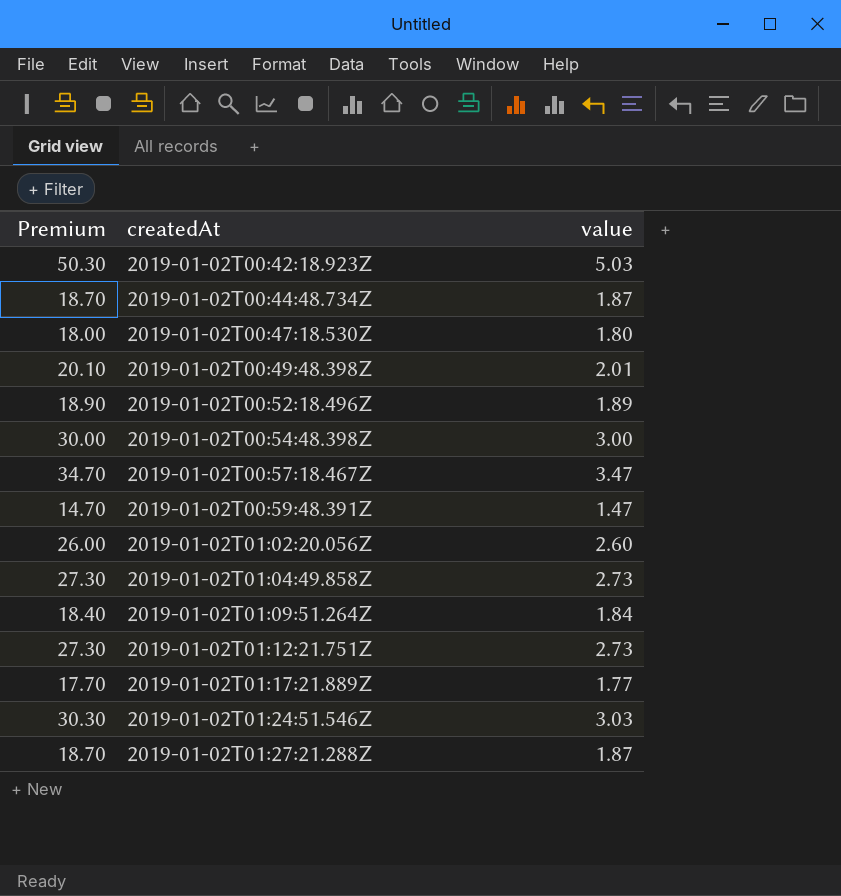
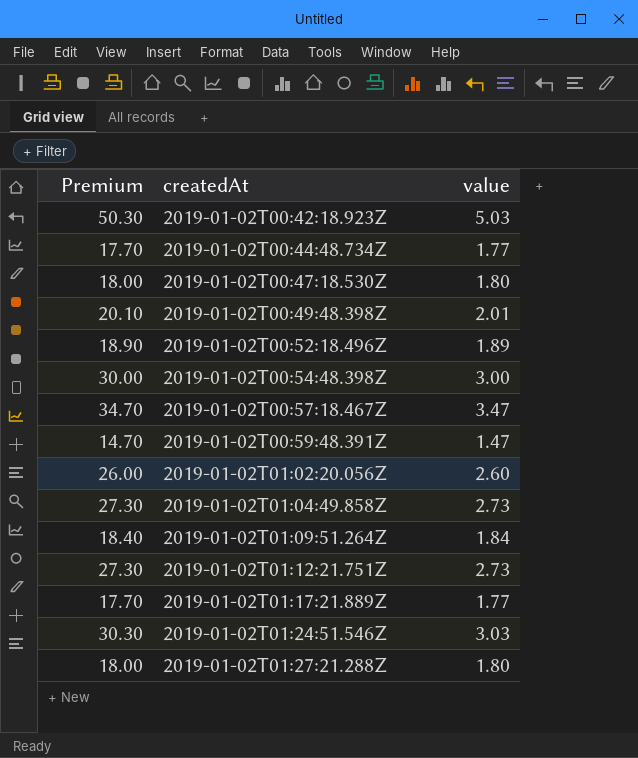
2019-01-02T00:44:48.734Z | Premium: 18.70 -> 17.70
2019-01-02T00:44:48.734Z | value: 1.87 -> 1.77
2019-01-02T01:27:21.288Z | Premium: 18.70 -> 18.00
2019-01-02T01:27:21.288Z | value: 1.87 -> 1.80

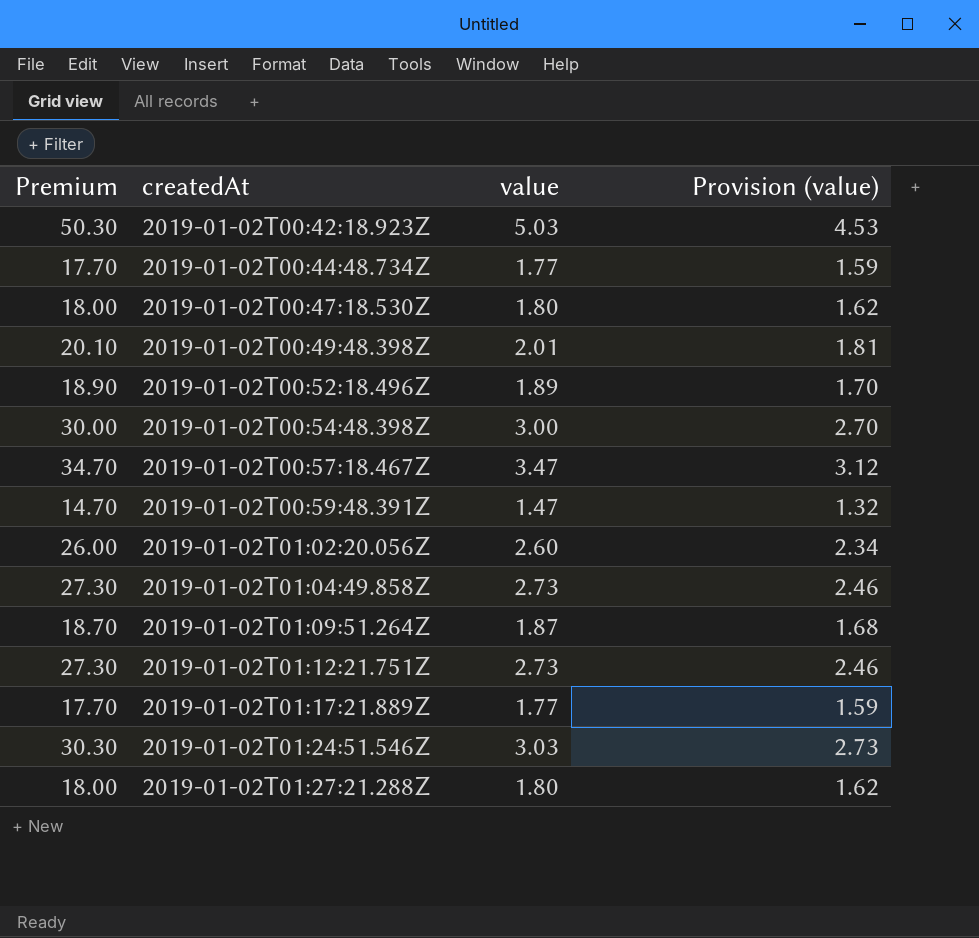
column Provision (value) | formula: none -> [value] * 0.9
2019-01-02T01:09:51.264Z | Premium: 18.40 -> 18.70
2019-01-02T01:09:51.264Z | value: 1.84 -> 1.87

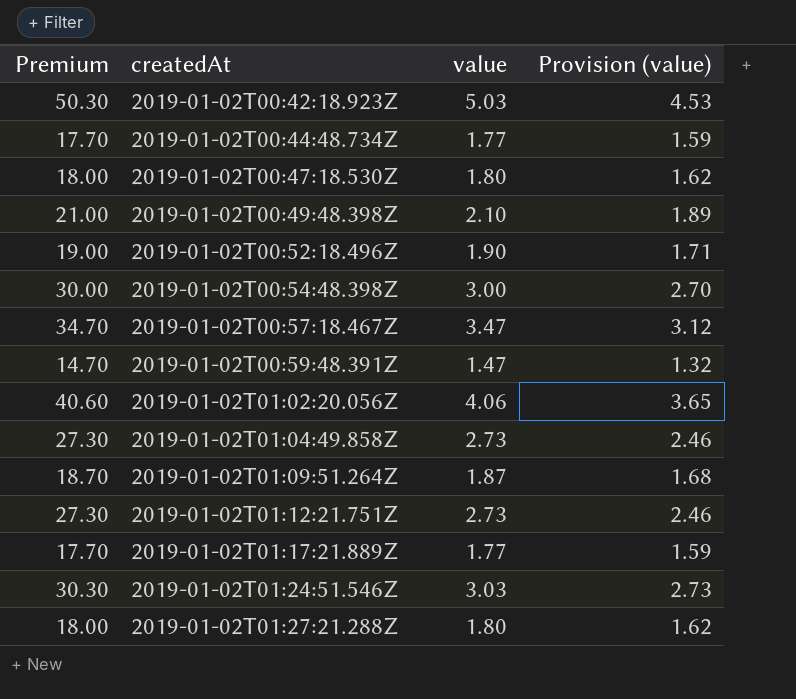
2019-01-02T00:49:48.398Z | Premium: 20.10 -> 21.00
2019-01-02T00:49:48.398Z | value: 2.01 -> 2.10
2019-01-02T00:49:48.398Z | Provision (value): 1.81 -> 1.89
2019-01-02T00:52:18.496Z | Premium: 18.90 -> 19.00
2019-01-02T00:52:18.496Z | value: 1.89 -> 1.90
2019-01-02T00:52:18.496Z | Provision (value): 1.70 -> 1.71
2019-01-02T01:02:20.056Z | Premium: 26.00 -> 40.60
2019-01-02T01:02:20.056Z | value: 2.60 -> 4.06
2019-01-02T01:02:20.056Z | Provision (value): 2.34 -> 3.65

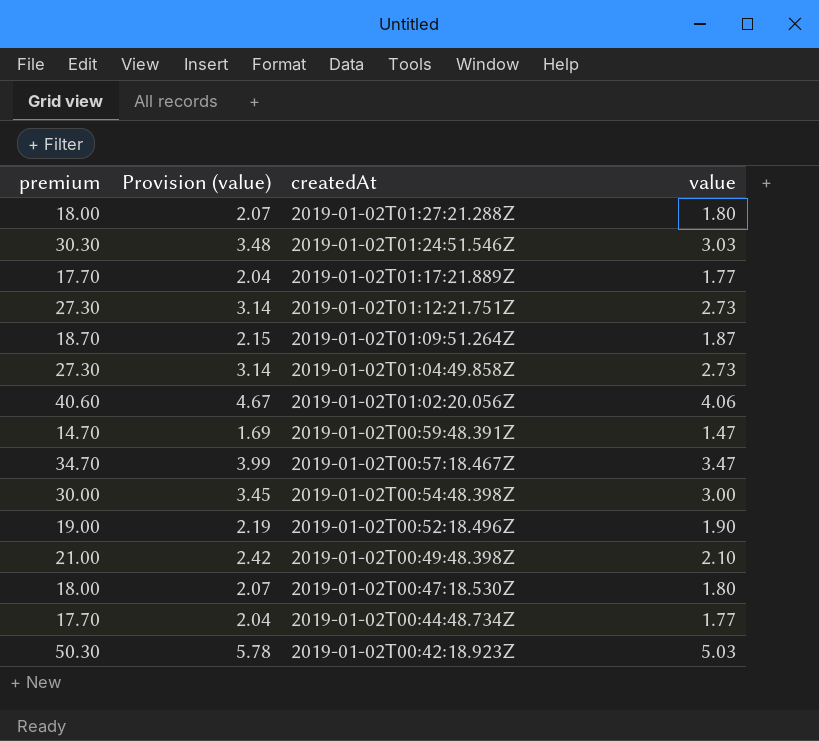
row order: createdAt ascending -> createdAt descending
column name: Premium -> premium
column Provision (value) | formula: [value] * 0.9 -> [value] * 1.15
column Provision (value) | position: 4 -> 2

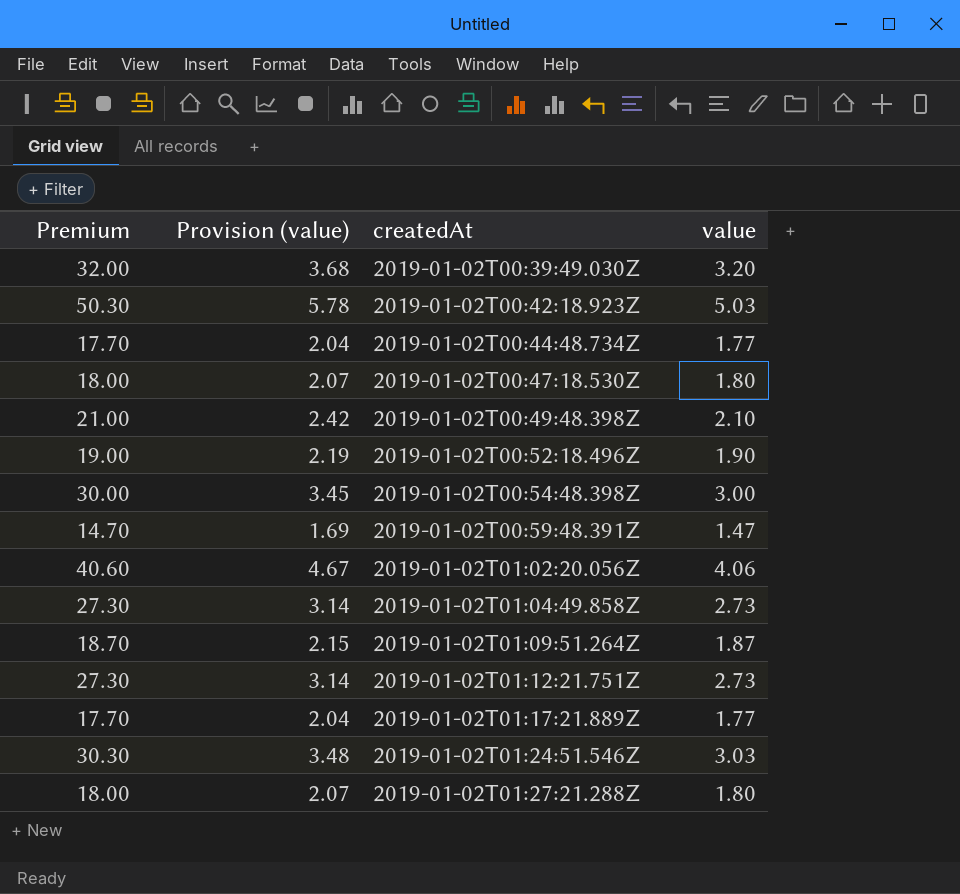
row order: createdAt descending -> createdAt ascending
column name: premium -> Premium
row 2019-01-02T00:57:18.467Z: 34.70 | 3.99 | 3.47 -> none
row 2019-01-02T00:39:49.030Z: none -> 32.00 | 3.68 | 3.20

